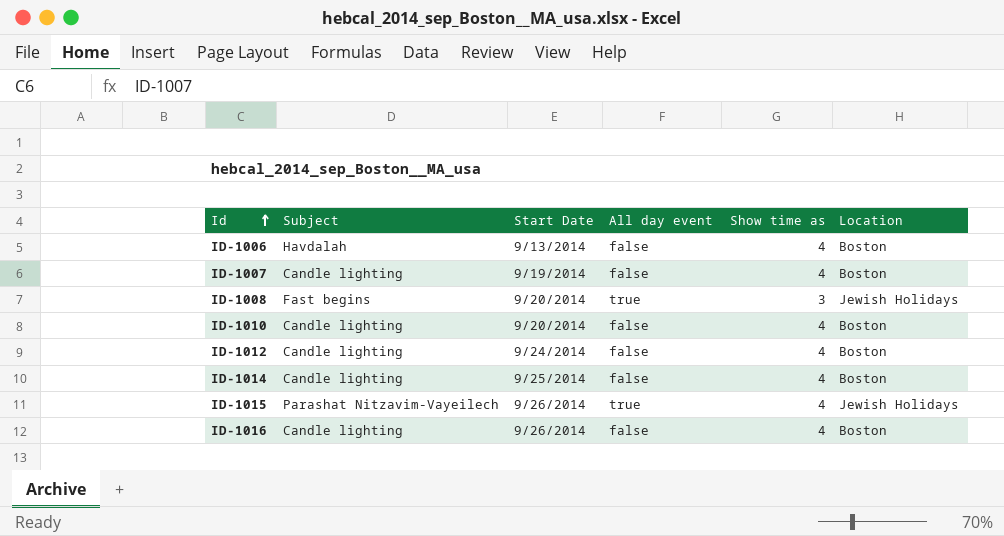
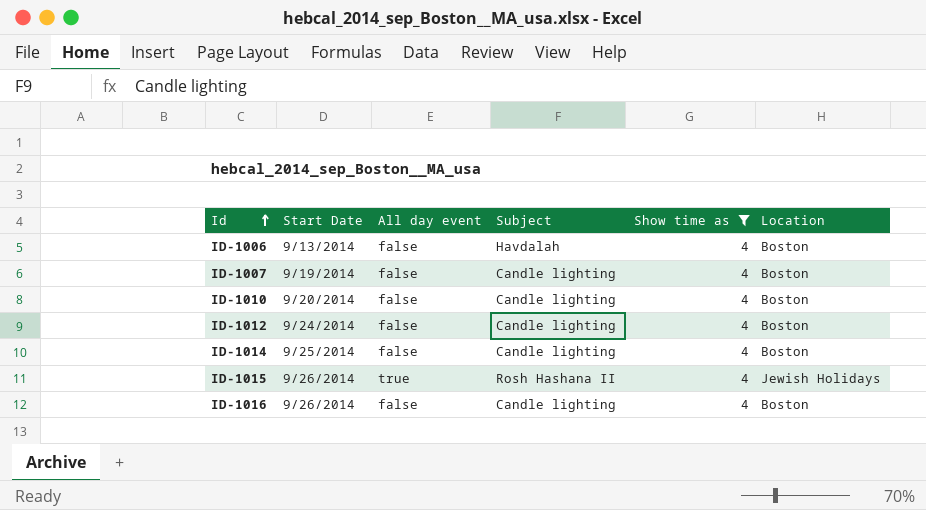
filter: none -> Show time as = 4
column Subject | position: 2 -> 4
ID-1015 | Subject: Parashat Nitzavim-Vayeilech -> Rosh Hashana II

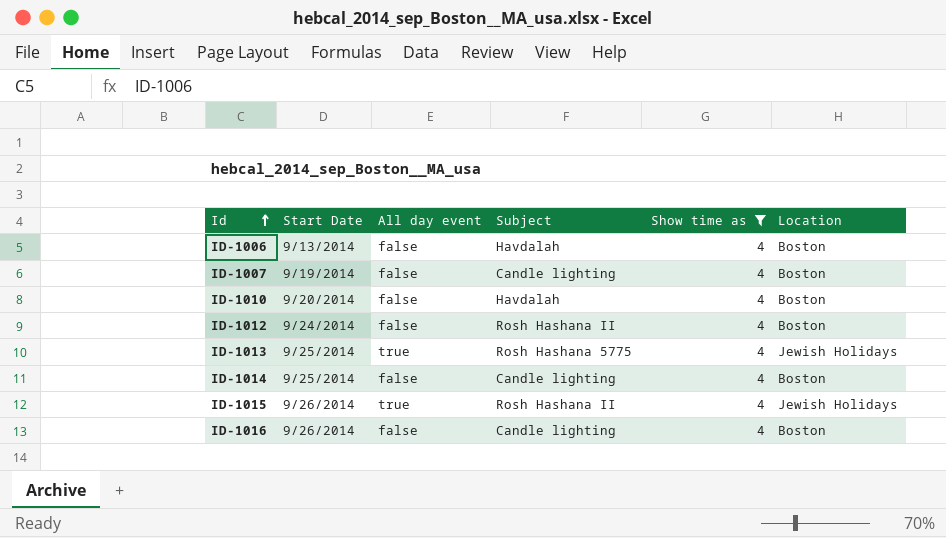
ID-1010 | Subject: Candle lighting -> Havdalah
ID-1012 | Subject: Candle lighting -> Rosh Hashana II
row ID-1013: none -> 9/25/2014 | true | Rosh Hashana 5775 | 4 | Jewish Holidays

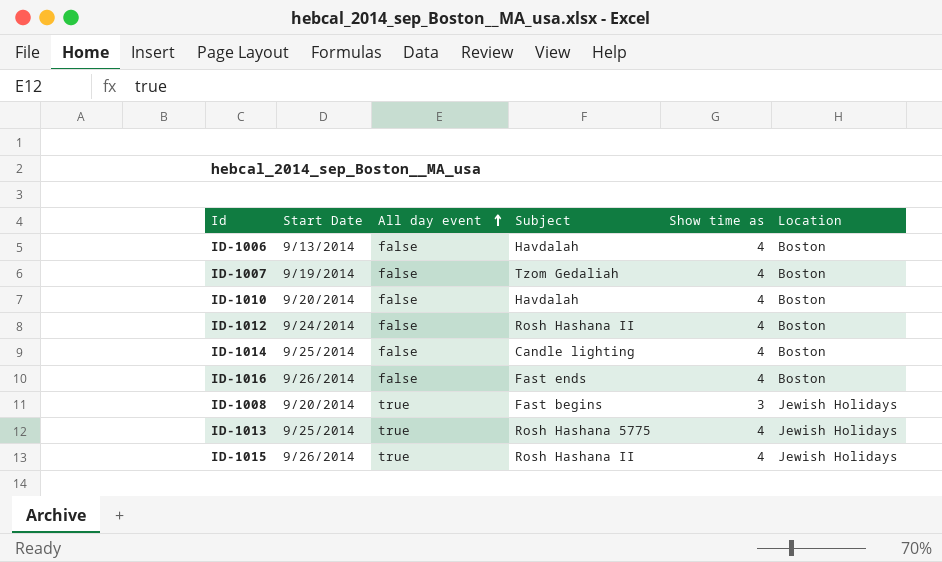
filter: Show time as = 4 -> none
row order: Id ascending -> All day event ascending
ID-1007 | Subject: Candle lighting -> Tzom Gedaliah
ID-1016 | Subject: Candle lighting -> Fast ends

